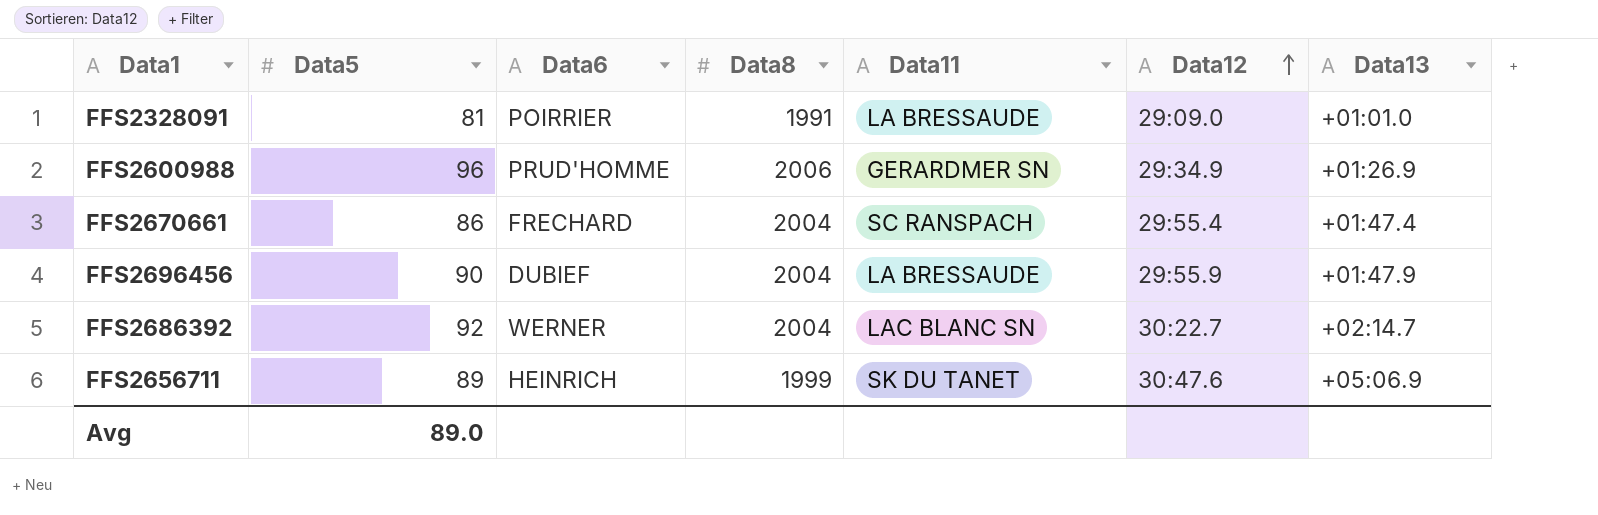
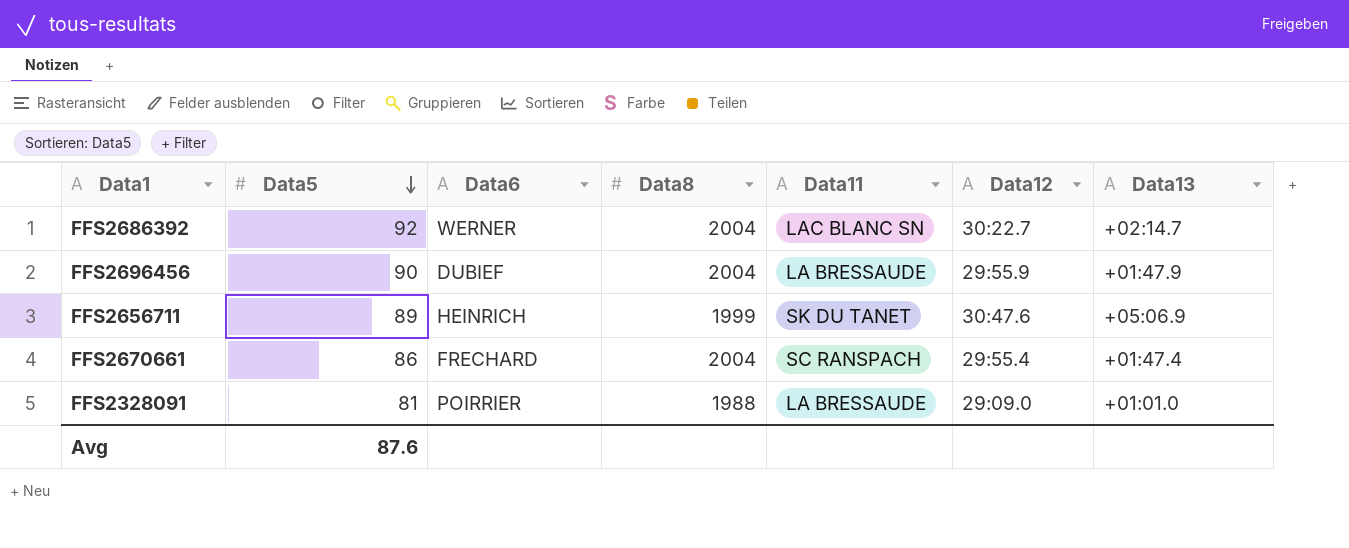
row order: Data12 ascending -> Data5 descending
row FFS2600988: 96 | PRUD'HOMME | 2006 | GERARDMER SN | 29:34.9 | +01:26.9 -> none
FFS2328091 | Data8: 1991 -> 1988
Avg | Data5: 89.0 -> 87.6

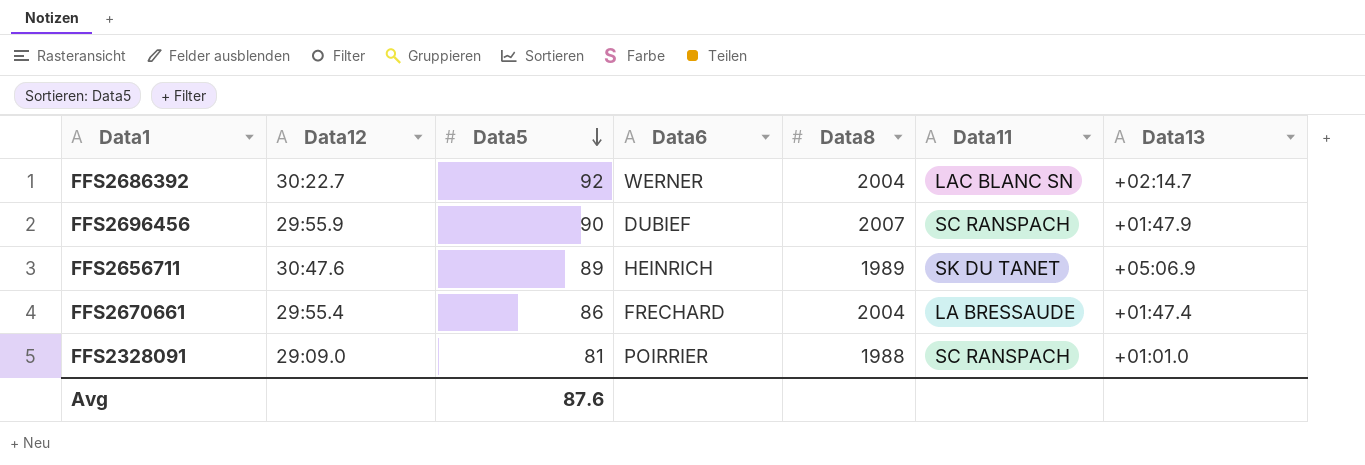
column Data12 | position: 6 -> 2
FFS2696456 | Data8: 2004 -> 2007
FFS2696456 | Data11: LA BRESSAUDE -> SC RANSPACH
FFS2656711 | Data8: 1999 -> 1989
FFS2670661 | Data11: SC RANSPACH -> LA BRESSAUDE
FFS2328091 | Data11: LA BRESSAUDE -> SC RANSPACH

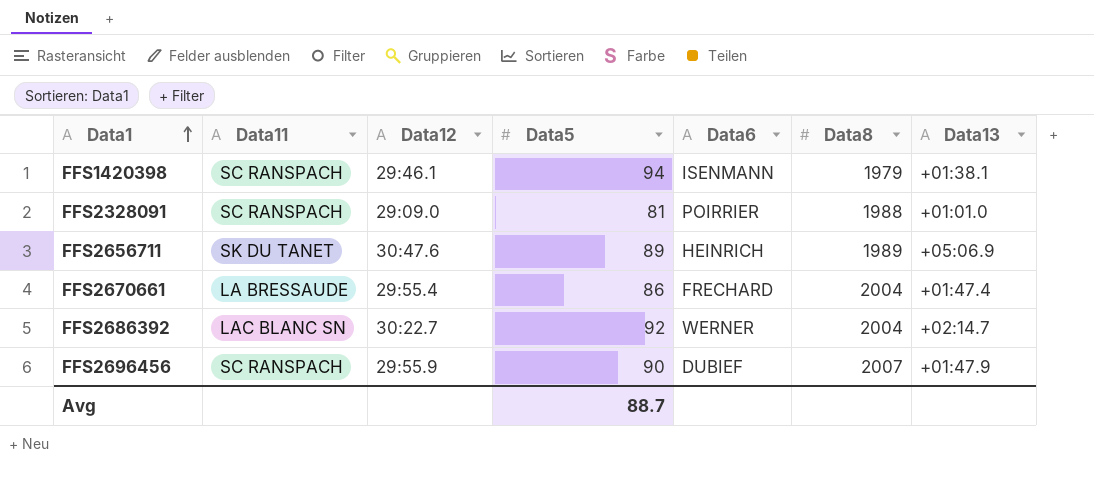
row order: Data5 descending -> Data1 ascending
column Data11 | position: 6 -> 2
row FFS1420398: none -> SC RANSPACH | 29:46.1 | 94 | ISENMANN | 1979 | +01:38.1
Avg | Data5: 87.6 -> 88.7

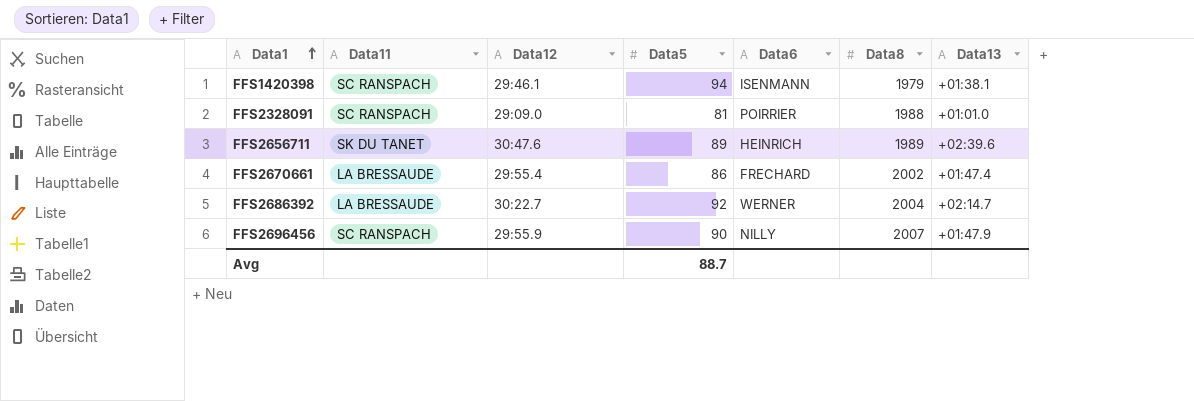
FFS2656711 | Data13: +05:06.9 -> +02:39.6
FFS2670661 | Data8: 2004 -> 2002
FFS2686392 | Data11: LAC BLANC SN -> LA BRESSAUDE
FFS2696456 | Data6: DUBIEF -> NILLY

